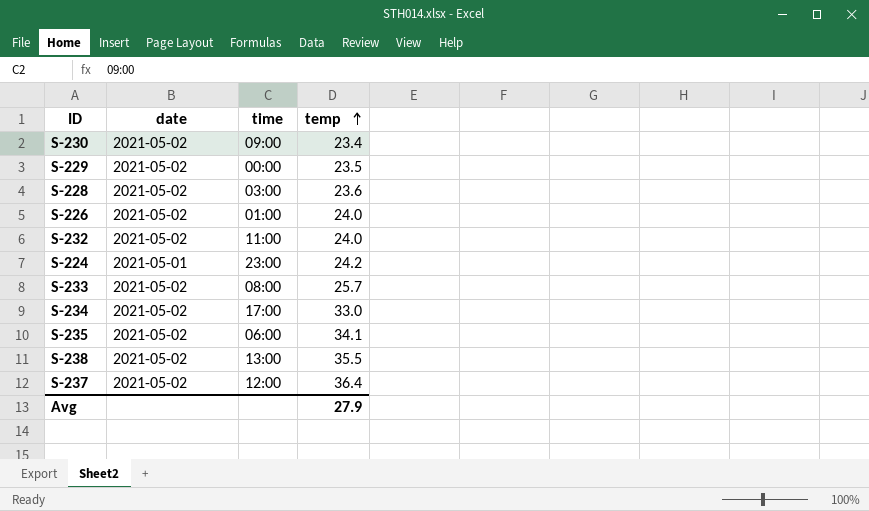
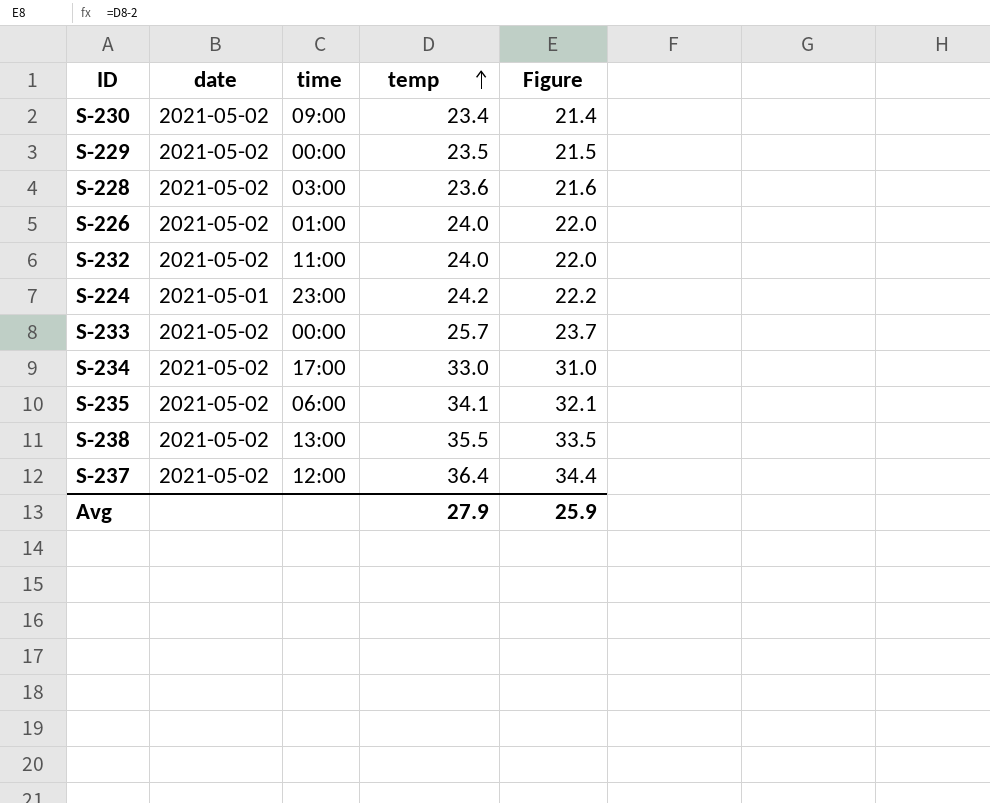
column Figure | formula: none -> [temp] - 2
S-233 | time: 08:00 -> 00:00

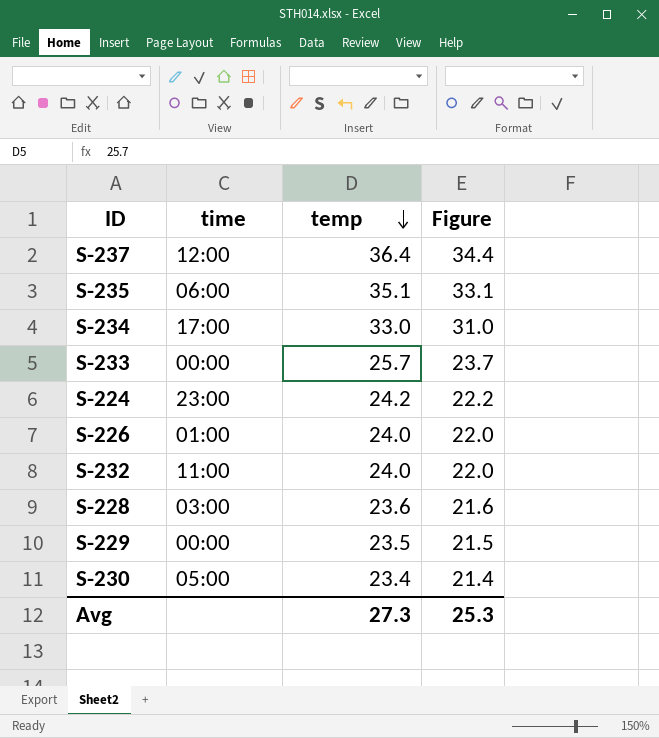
row order: temp ascending -> temp descending
column date | position: 2 -> none
row S-238: 2021-05-02 | 13:00 | 35.5 | 33.5 -> none
S-235 | temp: 34.1 -> 35.1
S-235 | Figure: 32.1 -> 33.1
S-230 | time: 09:00 -> 05:00
Avg | temp: 27.9 -> 27.3
Avg | Figure: 25.9 -> 25.3

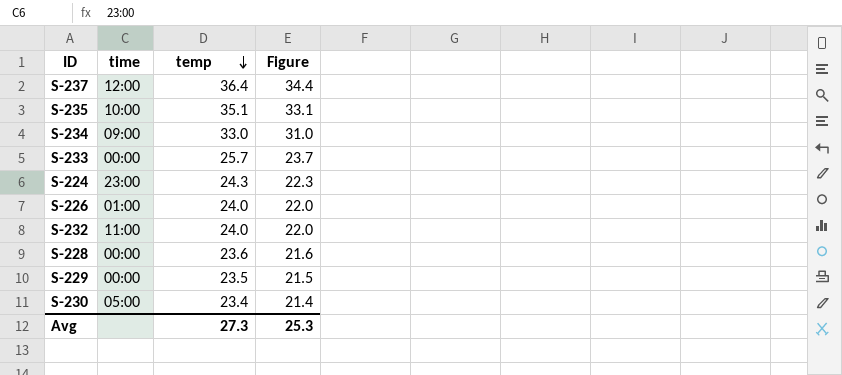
S-235 | time: 06:00 -> 10:00
S-234 | time: 17:00 -> 09:00
S-224 | temp: 24.2 -> 24.3
S-224 | Figure: 22.2 -> 22.3
S-228 | time: 03:00 -> 00:00

